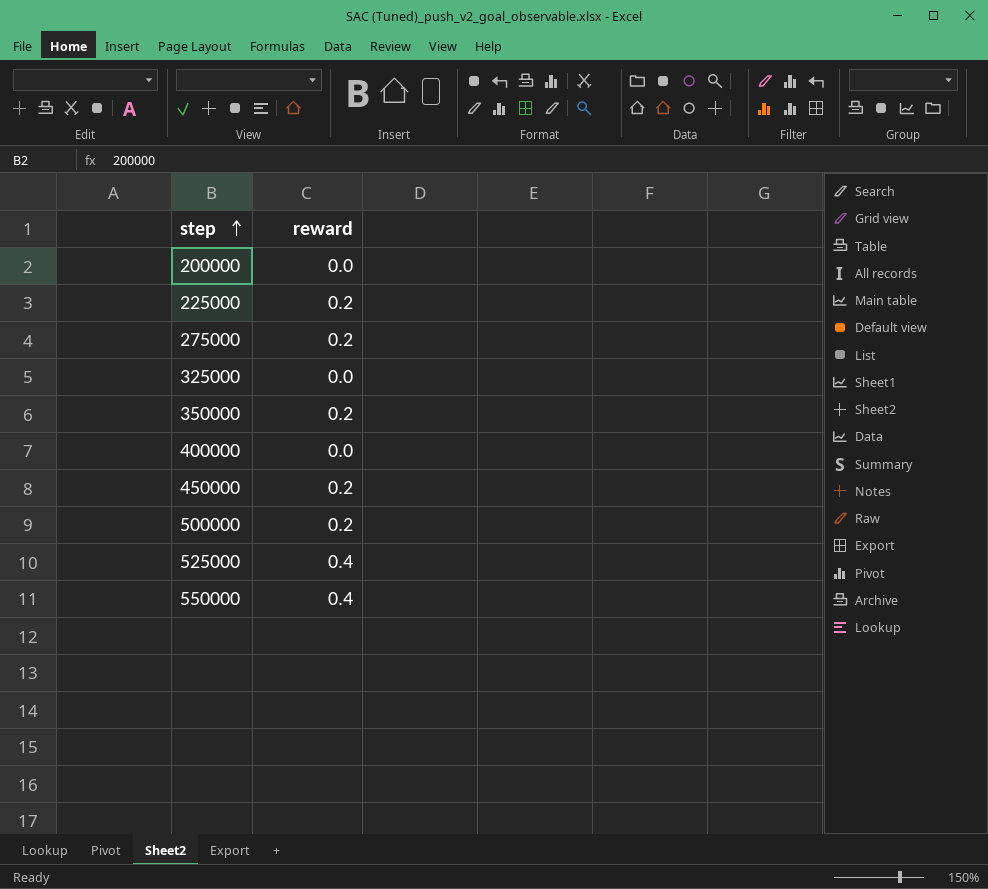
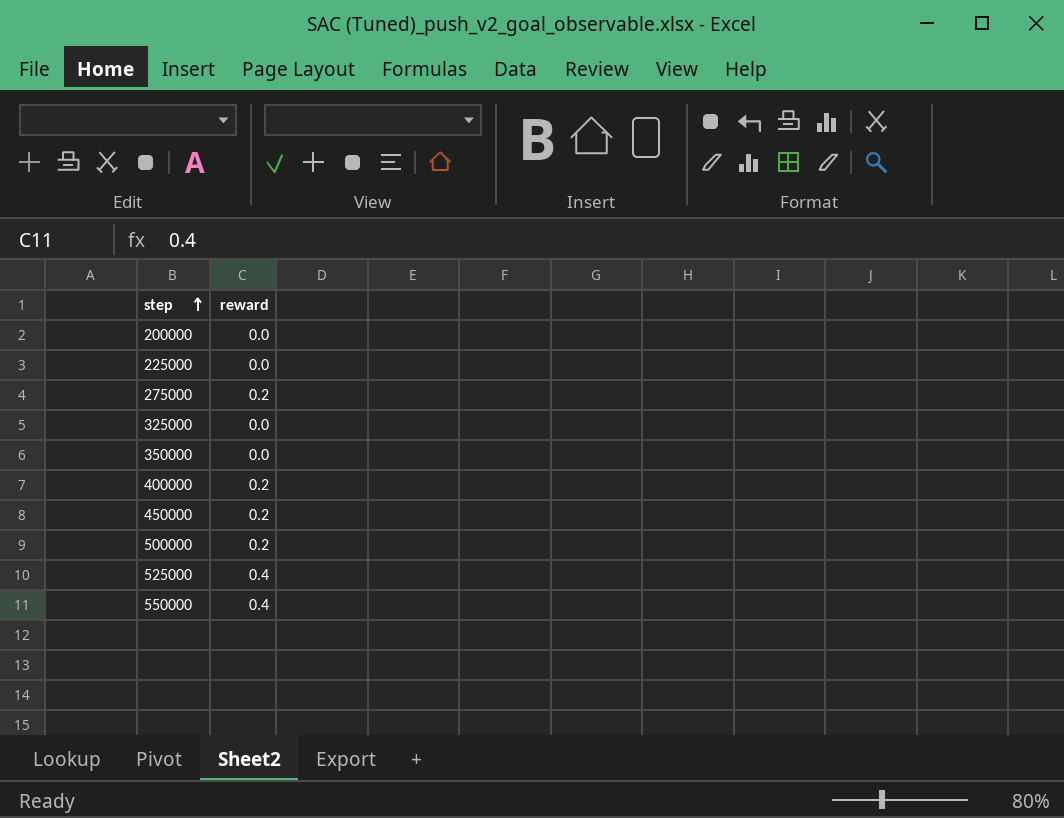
225000 | reward: 0.2 -> 0.0
350000 | reward: 0.2 -> 0.0
400000 | reward: 0.0 -> 0.2

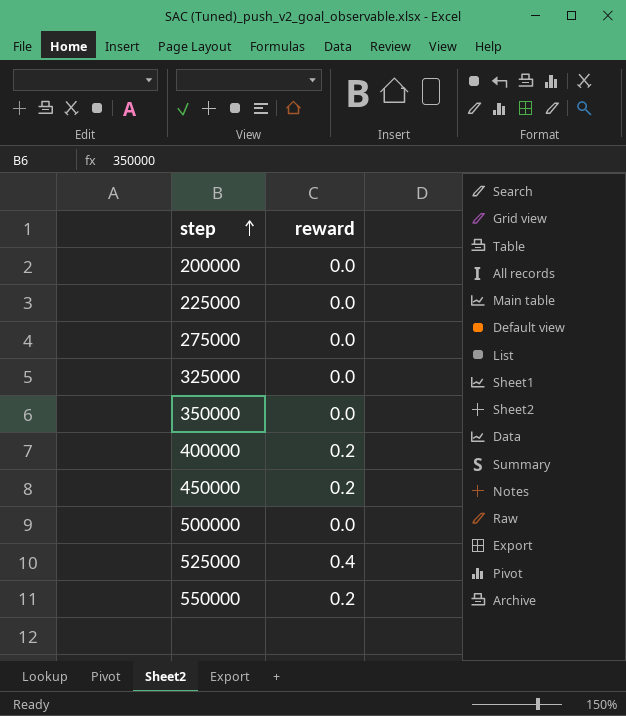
275000 | reward: 0.2 -> 0.0
500000 | reward: 0.2 -> 0.0
550000 | reward: 0.4 -> 0.2

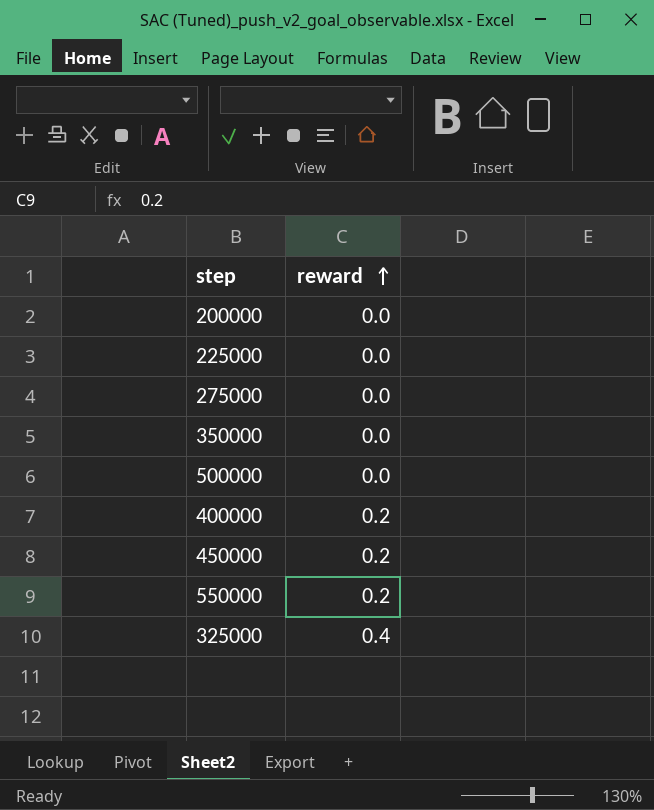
row order: step ascending -> reward ascending
row 525000: 0.4 -> none
325000 | reward: 0.0 -> 0.4

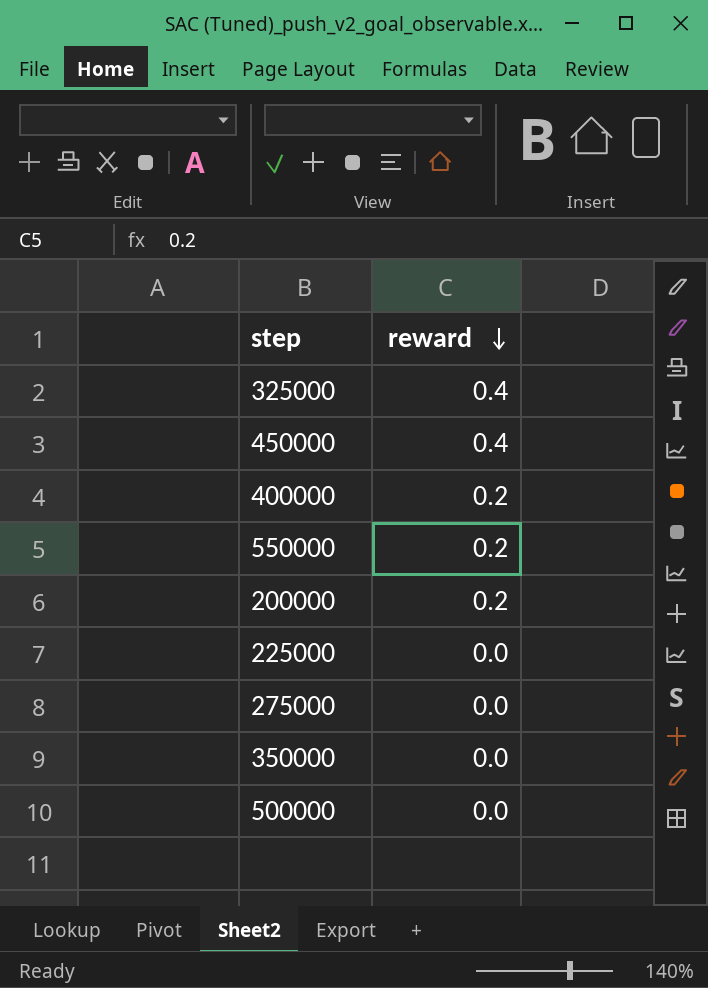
row order: reward ascending -> reward descending
450000 | reward: 0.2 -> 0.4
200000 | reward: 0.0 -> 0.2

